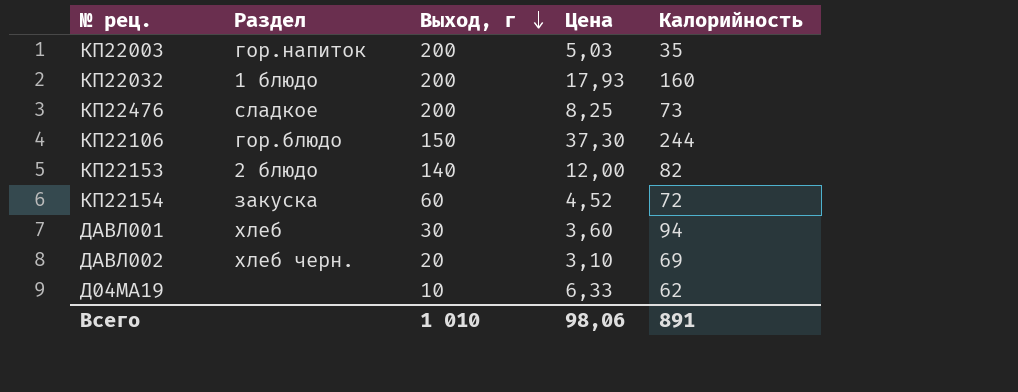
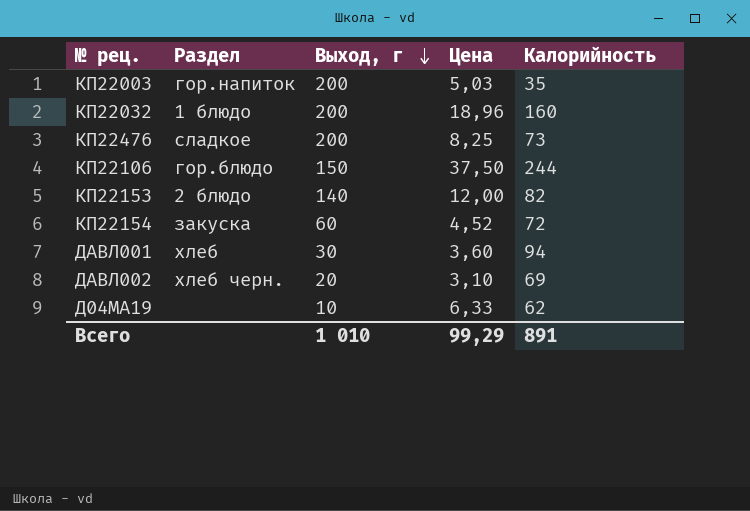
КП22032 | Цена: 17,93 -> 18,96
КП22106 | Цена: 37,30 -> 37,50
Всего | Цена: 98,06 -> 99,29

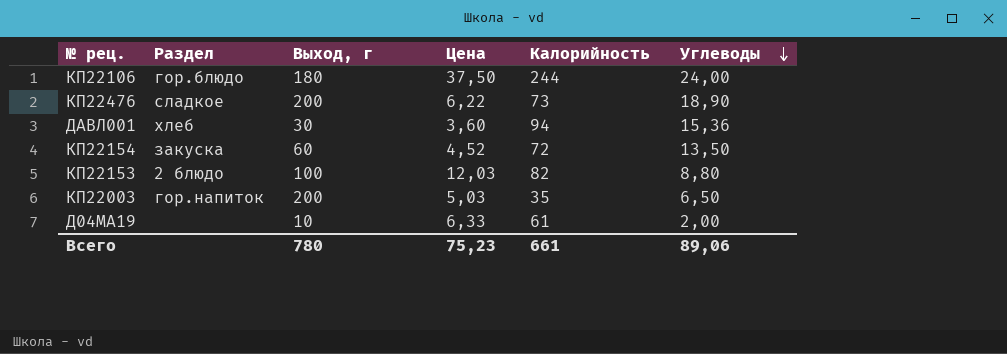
row order: Выход, г descending -> Углеводы descending
column Углеводы | position: none -> 6
row КП22032: 1 блюдо | 200 | 18,96 | 160 -> none
row ДАВЛ002: хлеб черн. | 20 | 3,10 | 69 -> none
КП22106 | Выход, г: 150 -> 180
КП22476 | Цена: 8,25 -> 6,22
КП22153 | Выход, г: 140 -> 100
КП22153 | Цена: 12,00 -> 12,03
Д04МА19 | Калорийность: 62 -> 61
Всего | Выход, г: 1 010 -> 780
Всего | Цена: 99,29 -> 75,23
Всего | Калорийность: 891 -> 661

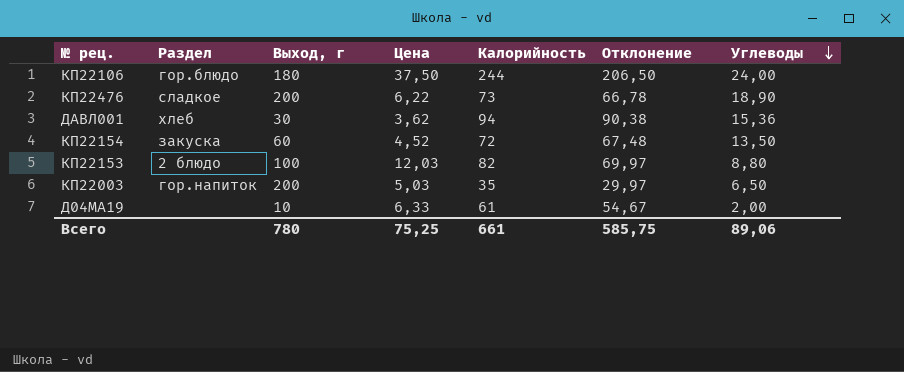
column Отклонение | formula: none -> [Калорийность] - [Цена]
ДАВЛ001 | Цена: 3,60 -> 3,62
Всего | Цена: 75,23 -> 75,25

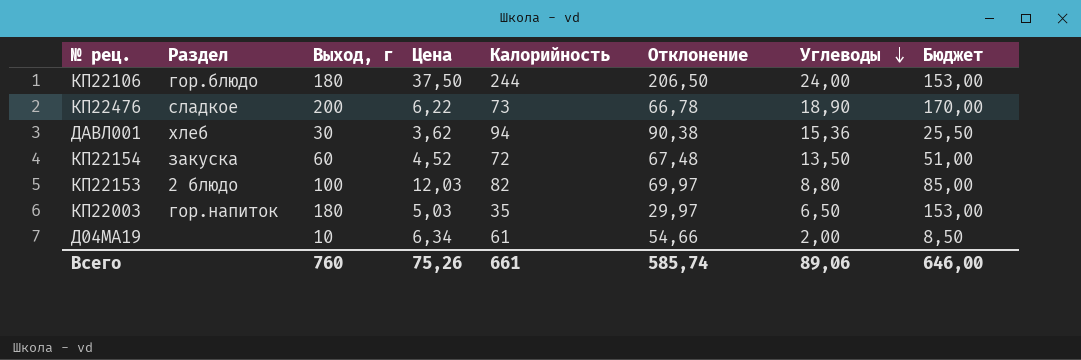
column Бюджет | formula: none -> [Выход, г] * 0,85
КП22003 | Выход, г: 200 -> 180
Д04МА19 | Цена: 6,33 -> 6,34
Д04МА19 | Отклонение: 54,67 -> 54,66
Всего | Выход, г: 780 -> 760
Всего | Цена: 75,25 -> 75,26
Всего | Отклонение: 585,75 -> 585,74

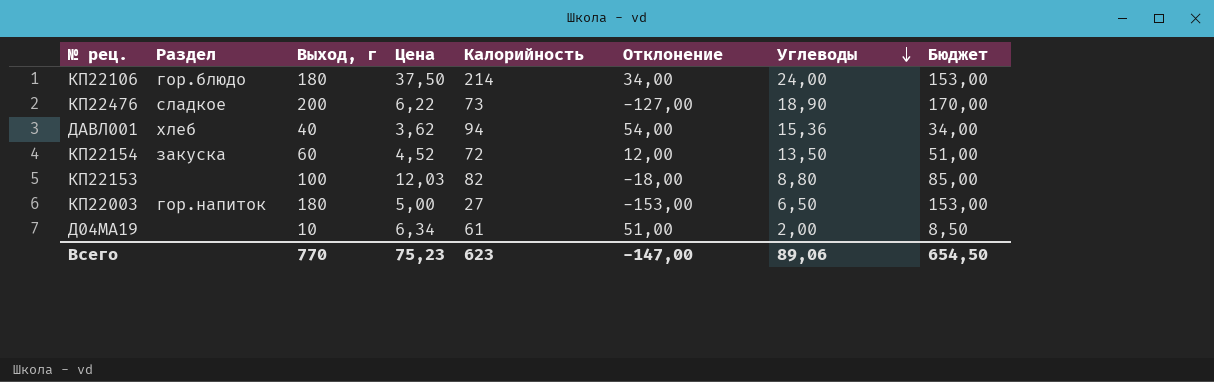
column Отклонение | formula: [Калорийность] - [Цена] -> [Калорийность] - [Выход, г]
КП22106 | Калорийность: 244 -> 214
ДАВЛ001 | Выход, г: 30 -> 40
ДАВЛ001 | Бюджет: 25,50 -> 34,00
КП22153 | Раздел: 2 блюдо -> none
КП22003 | Цена: 5,03 -> 5,00
КП22003 | Калорийность: 35 -> 27
Всего | Выход, г: 760 -> 770
Всего | Цена: 75,26 -> 75,23
Всего | Калорийность: 661 -> 623
Всего | Отклонение: 585,74 -> -147,00
Всего | Бюджет: 646,00 -> 654,50

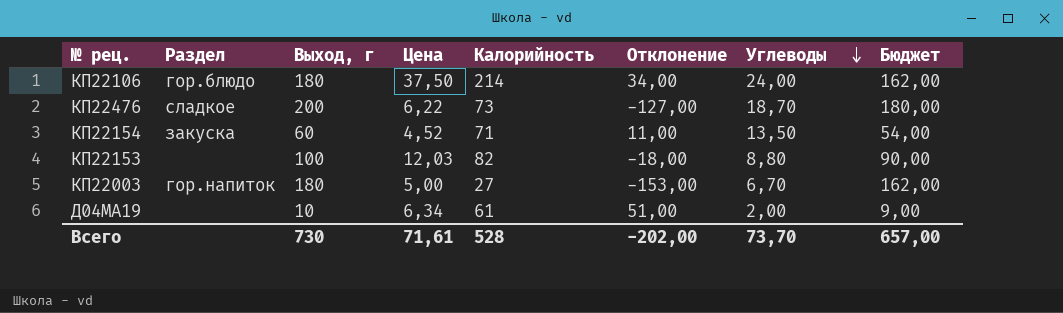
column Бюджет | formula: [Выход, г] * 0,85 -> [Выход, г] * 0,9
row ДАВЛ001: хлеб | 40 | 3,62 | 94 | 54,00 | 15,36 | 34,00 -> none
КП22476 | Углеводы: 18,90 -> 18,70
КП22154 | Калорийность: 72 -> 71
КП22154 | Отклонение: 12,00 -> 11,00
КП22003 | Углеводы: 6,50 -> 6,70
Всего | Выход, г: 770 -> 730
Всего | Цена: 75,23 -> 71,61
Всего | Калорийность: 623 -> 528
Всего | Отклонение: -147,00 -> -202,00
Всего | Углеводы: 89,06 -> 73,70
Всего | Бюджет: 654,50 -> 657,00

